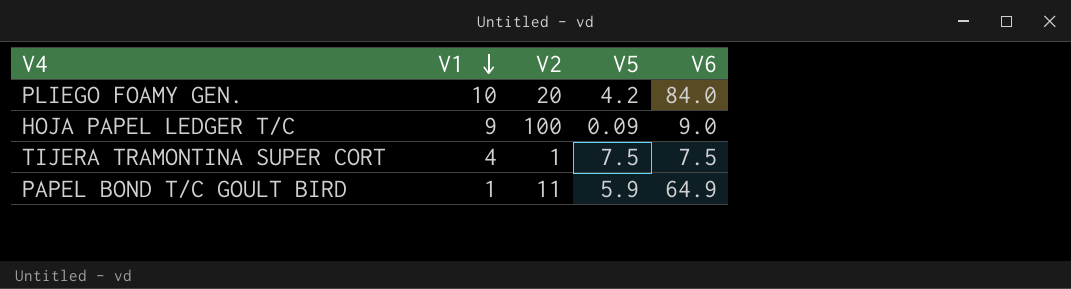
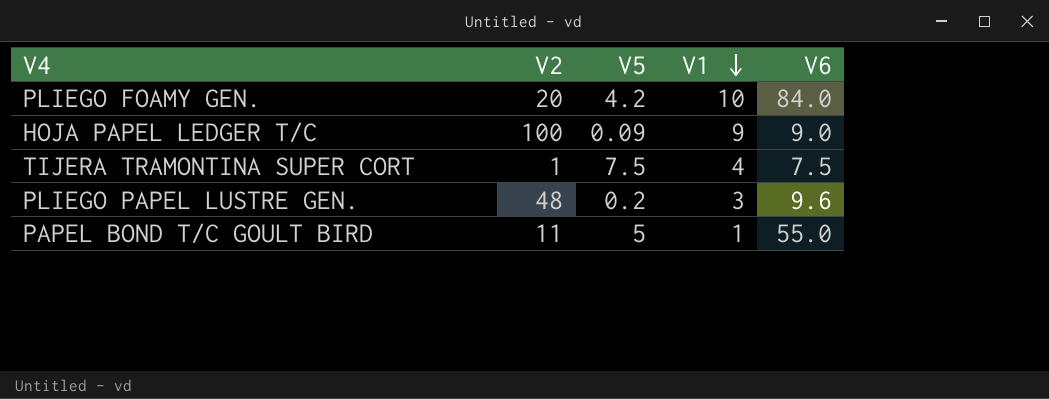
column V1 | position: 2 -> 4
row PLIEGO PAPEL LUSTRE GEN.: none -> 48 | 0.2 | 3 | 9.6
PAPEL BOND T/C GOULT BIRD | V5: 5.9 -> 5
PAPEL BOND T/C GOULT BIRD | V6: 64.9 -> 55.0

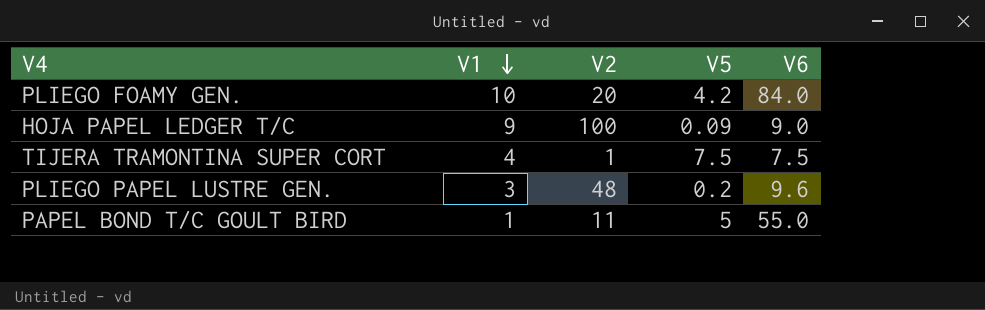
column V1 | position: 4 -> 2

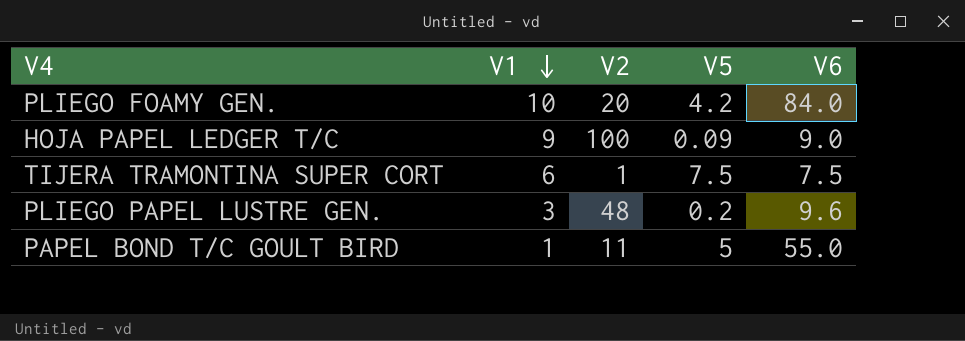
TIJERA TRAMONTINA SUPER CORT | V1: 4 -> 6

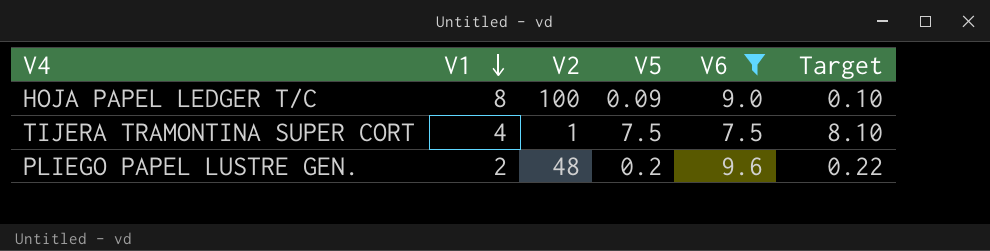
filter: none -> V6 <= 9.6
column Target | formula: none -> [V5] * 1.08
HOJA PAPEL LEDGER T/C | V1: 9 -> 8
TIJERA TRAMONTINA SUPER CORT | V1: 6 -> 4
PLIEGO PAPEL LUSTRE GEN. | V1: 3 -> 2

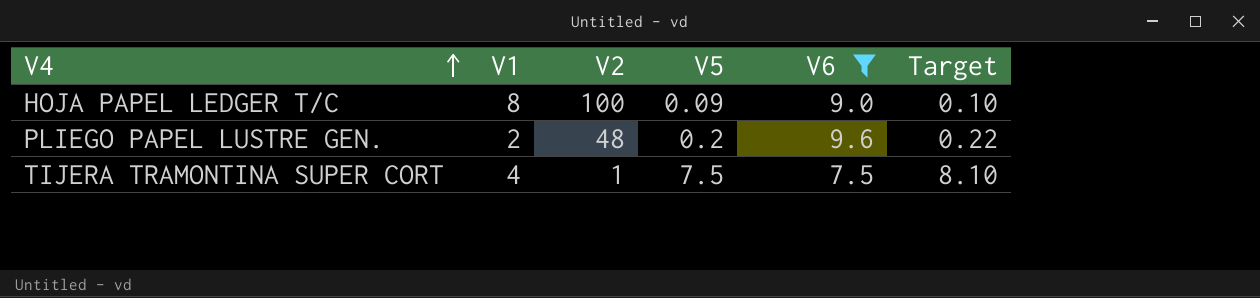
row order: V1 descending -> V4 ascending

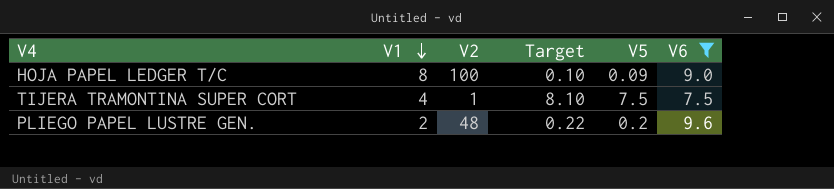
row order: V4 ascending -> V1 descending
column Target | position: 6 -> 4

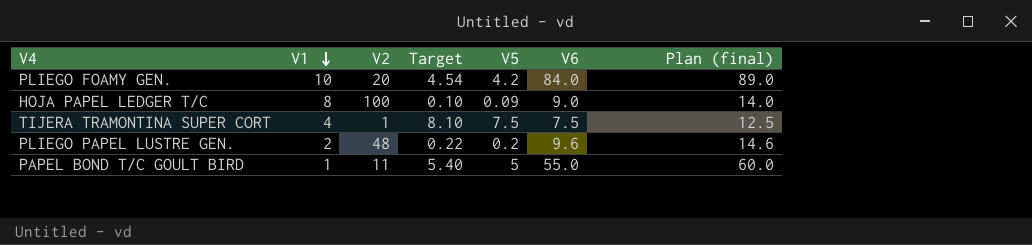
filter: V6 <= 9.6 -> none
column Plan (final) | formula: none -> [V6] + 5

